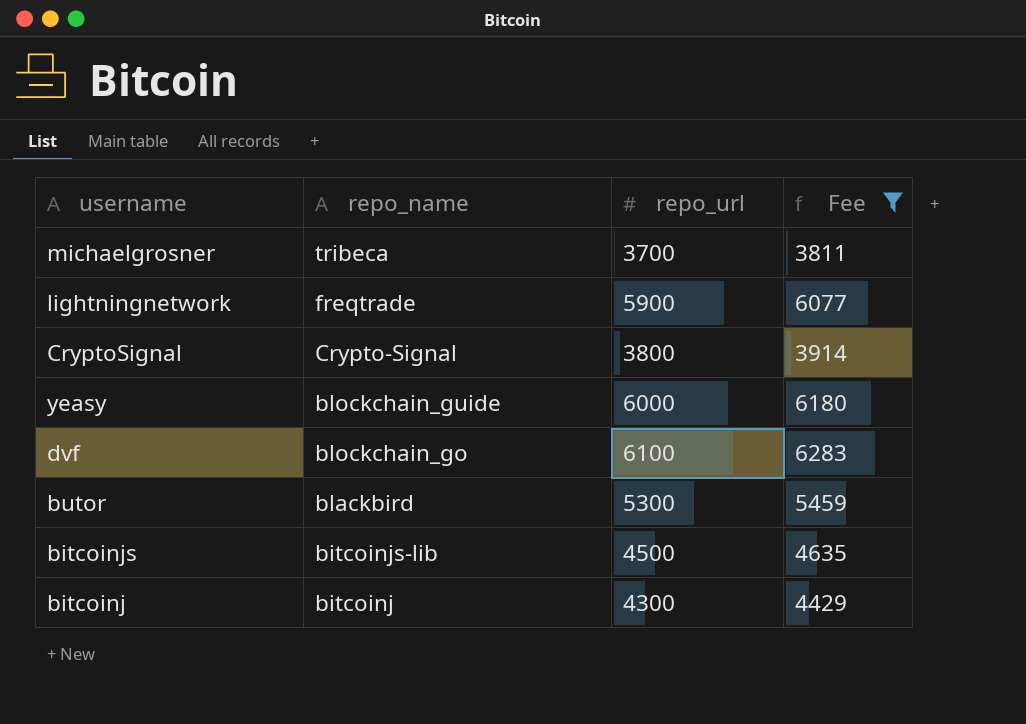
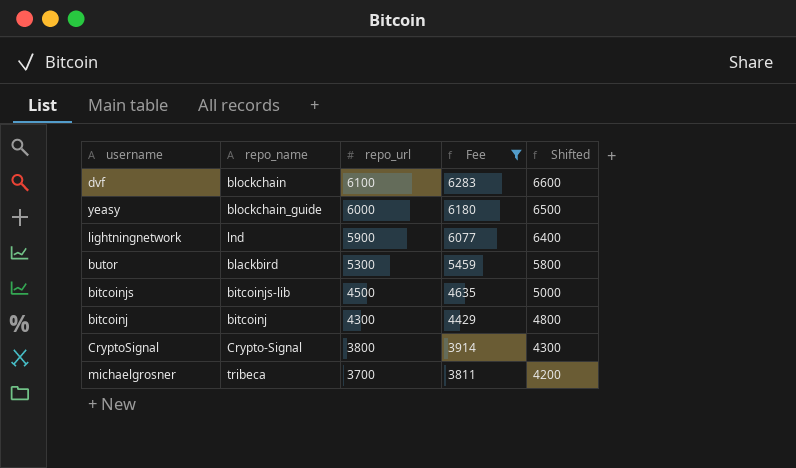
row order: repo_name descending -> repo_url descending
column Shifted | formula: none -> [repo_url] + 500
dvf | repo_name: blockchain_go -> blockchain
lightningnetwork | repo_name: freqtrade -> lnd

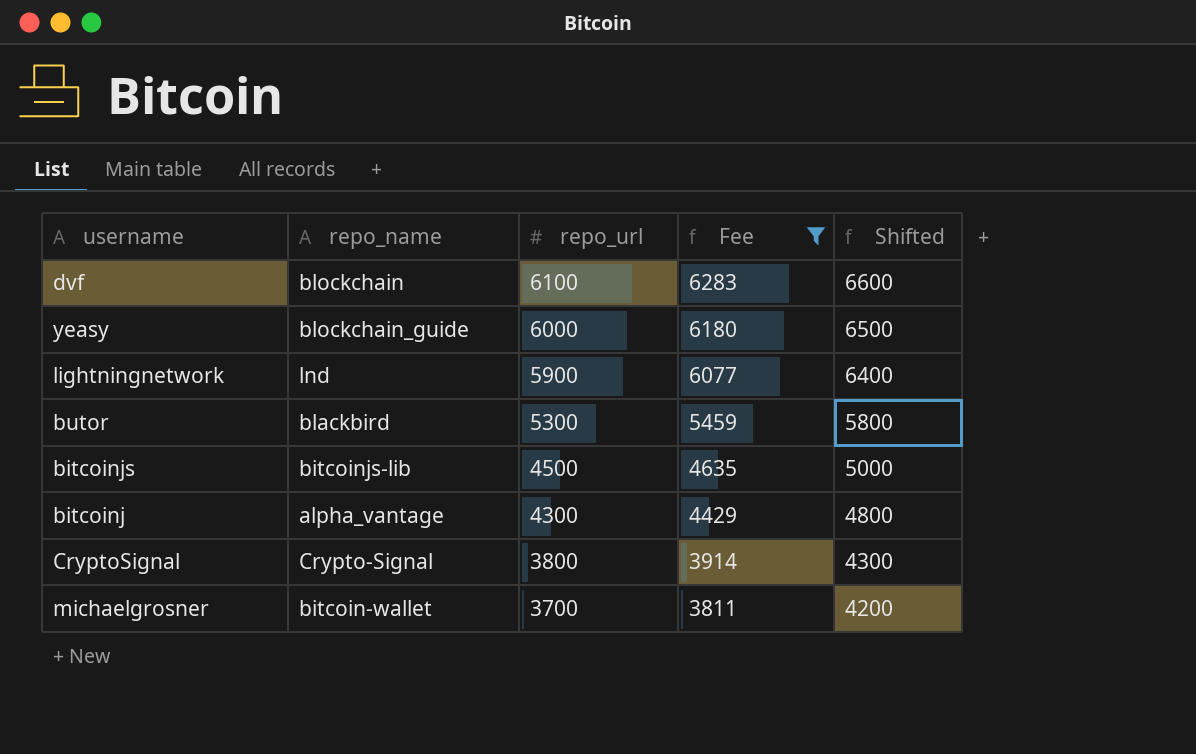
bitcoinj | repo_name: bitcoinj -> alpha_vantage
michaelgrosner | repo_name: tribeca -> bitcoin-wallet

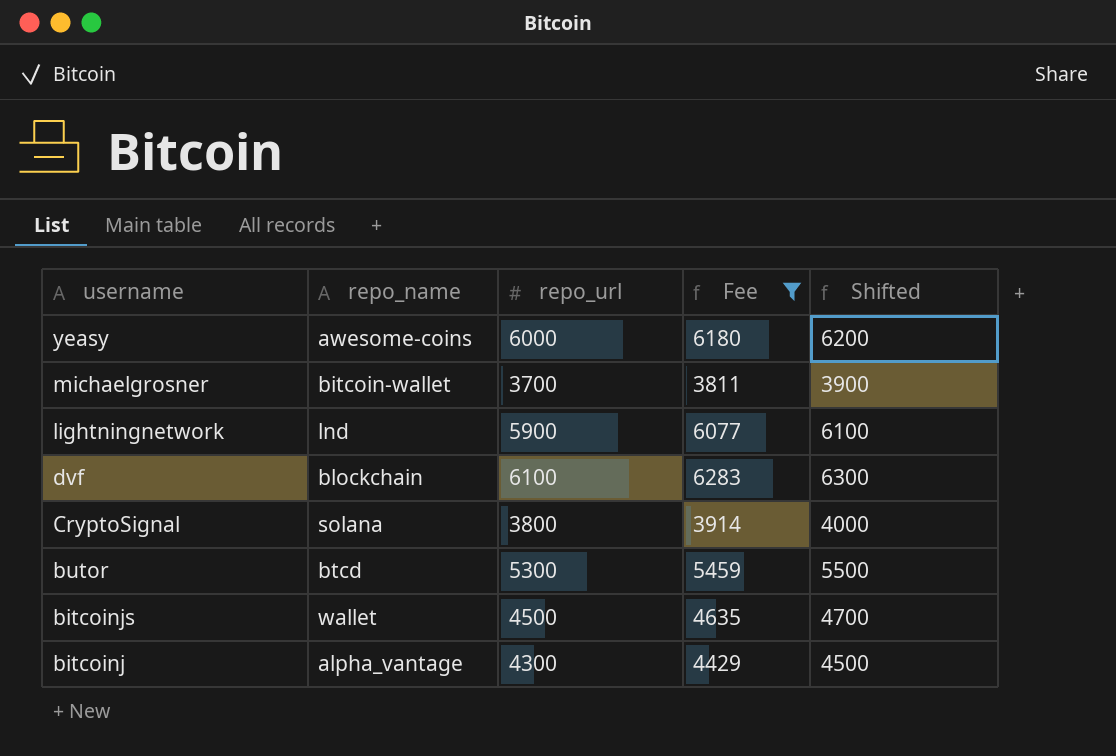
row order: repo_url descending -> username descending
column Shifted | formula: [repo_url] + 500 -> [repo_url] + 200
yeasy | repo_name: blockchain_guide -> awesome-coins
CryptoSignal | repo_name: Crypto-Signal -> solana
butor | repo_name: blackbird -> btcd
bitcoinjs | repo_name: bitcoinjs-lib -> wallet

